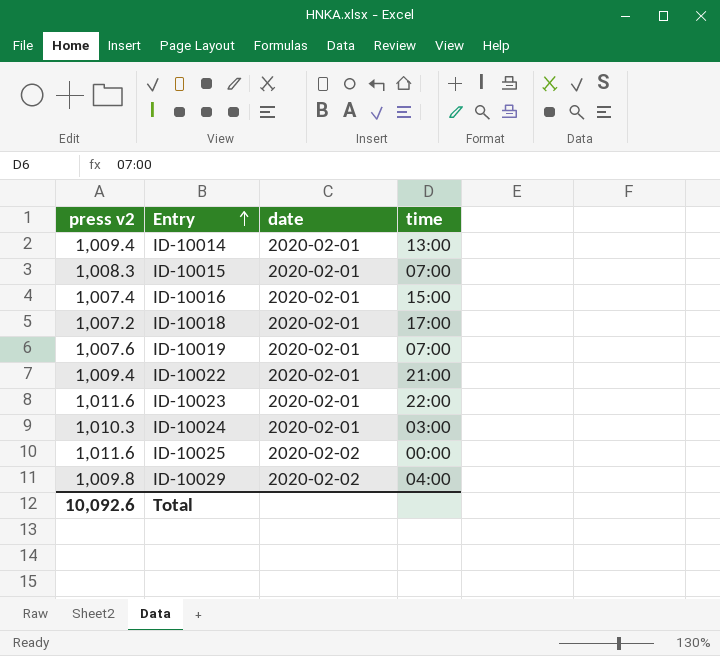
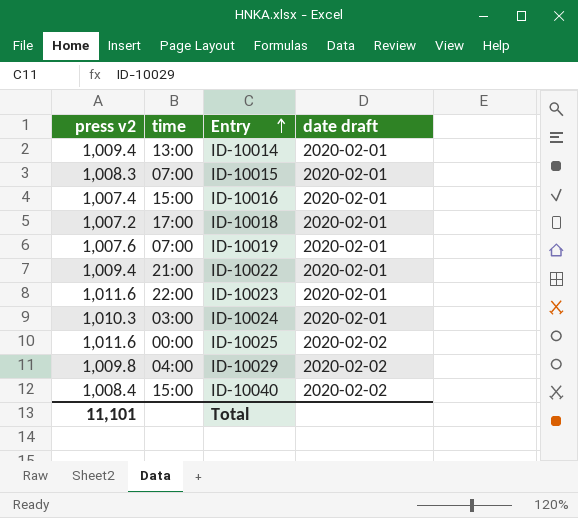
column time | position: 4 -> 2
column name: date -> date draft
row ID-10040: none -> 1,008.4 | 15:00 | 2020-02-02
Total | press v2: 10,092.6 -> 11,101

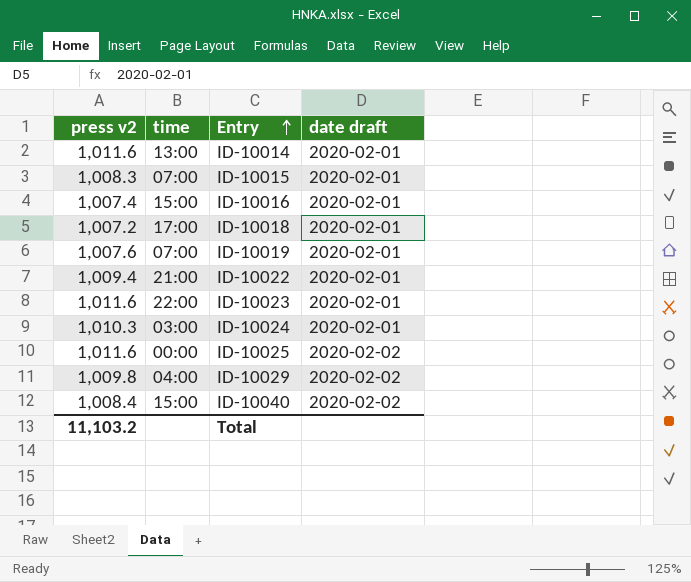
ID-10014 | press v2: 1,009.4 -> 1,011.6
Total | press v2: 11,101 -> 11,103.2

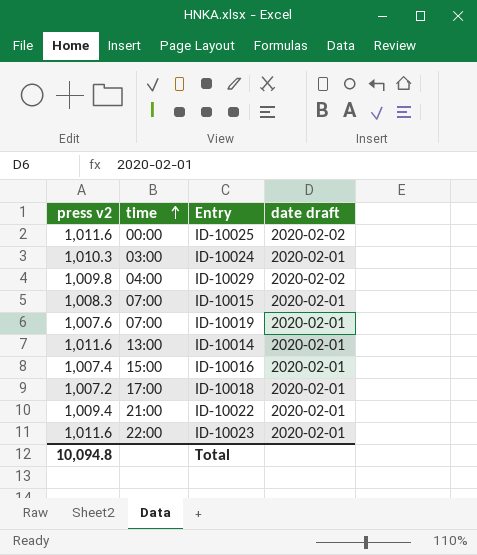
row order: Entry ascending -> time ascending
row ID-10040: 1,008.4 | 15:00 | 2020-02-02 -> none
Total | press v2: 11,103.2 -> 10,094.8

